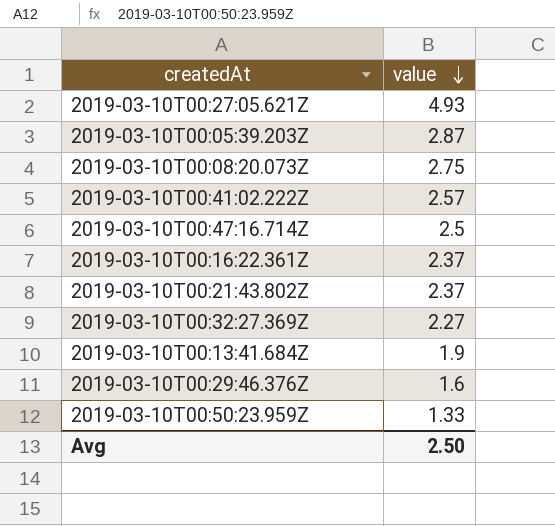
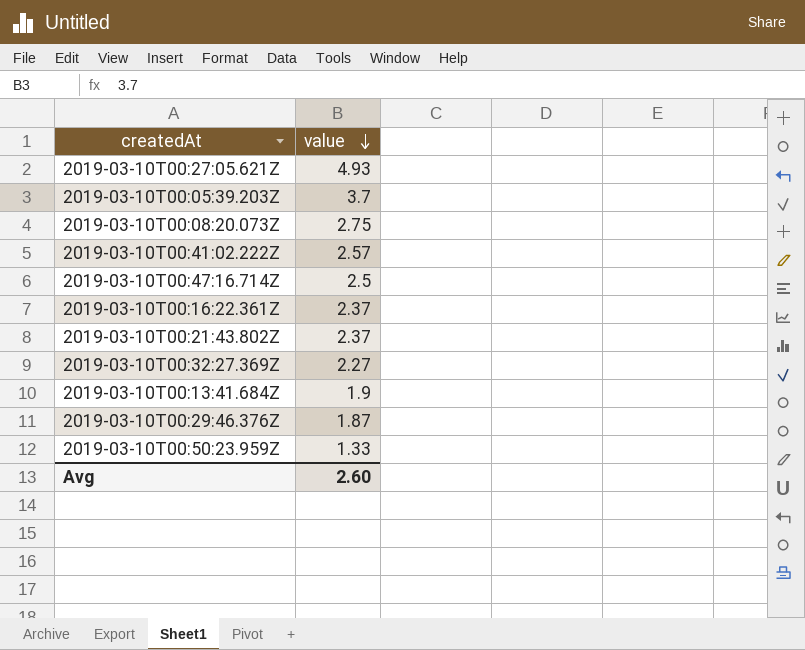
2019-03-10T00:05:39.203Z | value: 2.87 -> 3.7
2019-03-10T00:29:46.376Z | value: 1.6 -> 1.87
Avg | value: 2.50 -> 2.60

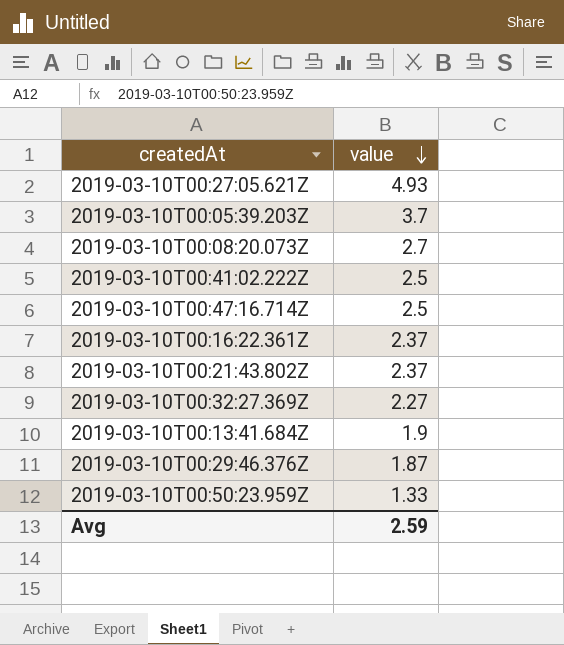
2019-03-10T00:08:20.073Z | value: 2.75 -> 2.7
2019-03-10T00:41:02.222Z | value: 2.57 -> 2.5
Avg | value: 2.60 -> 2.59

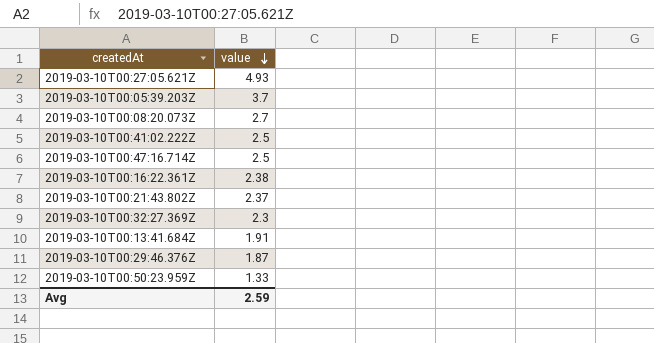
2019-03-10T00:16:22.361Z | value: 2.37 -> 2.38
2019-03-10T00:32:27.369Z | value: 2.27 -> 2.3
2019-03-10T00:13:41.684Z | value: 1.9 -> 1.91

